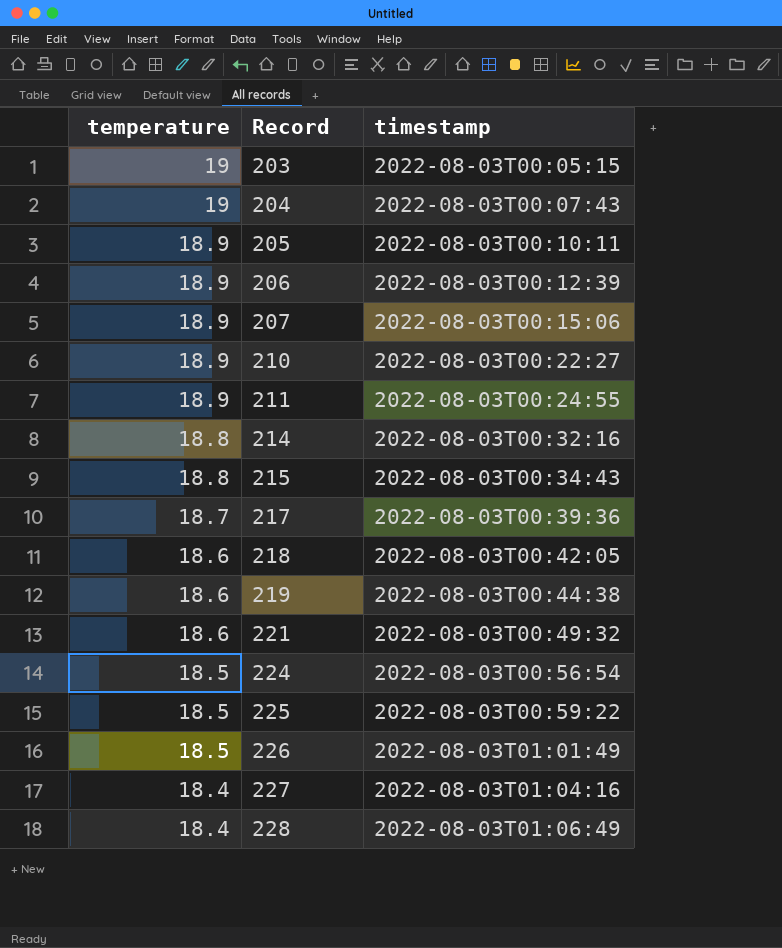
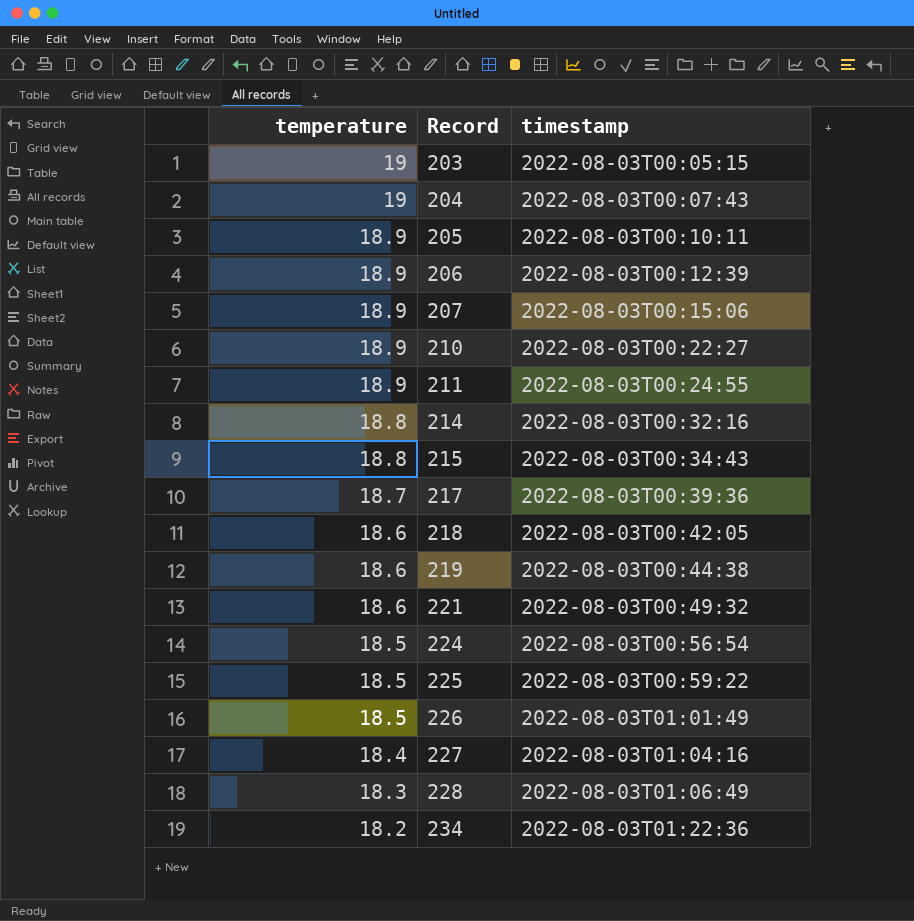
228 | temperature: 18.4 -> 18.3
row 234: none -> 18.2 | 2022-08-03T01:22:36

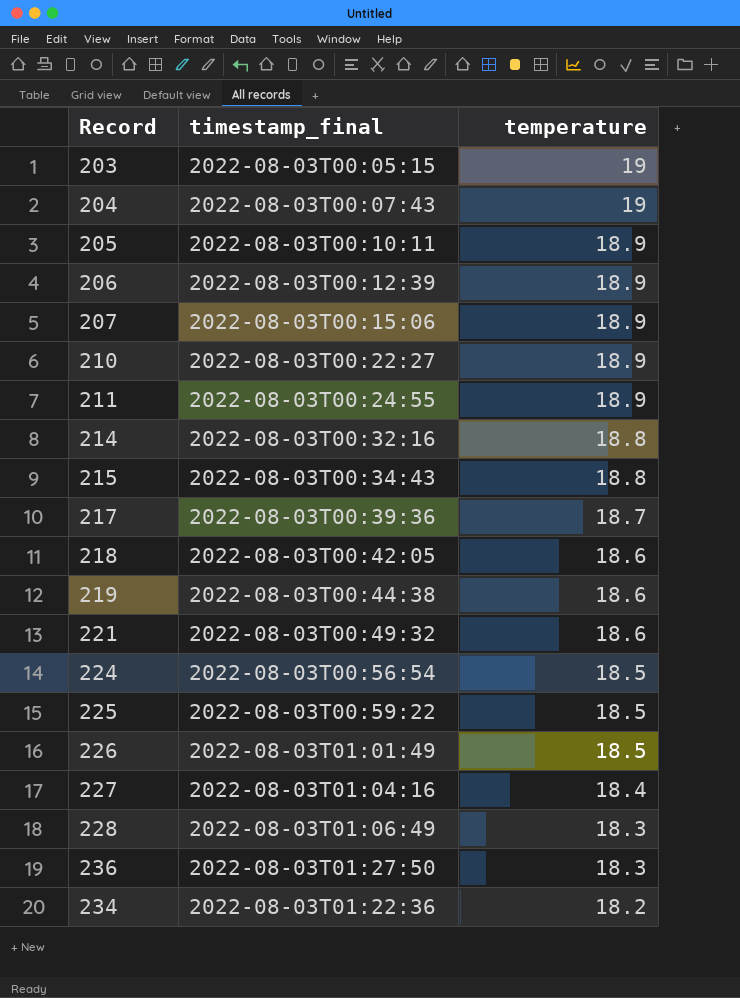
column name: timestamp -> timestamp_final
column temperature | position: 1 -> 3
row 236: none -> 2022-08-03T01:27:50 | 18.3

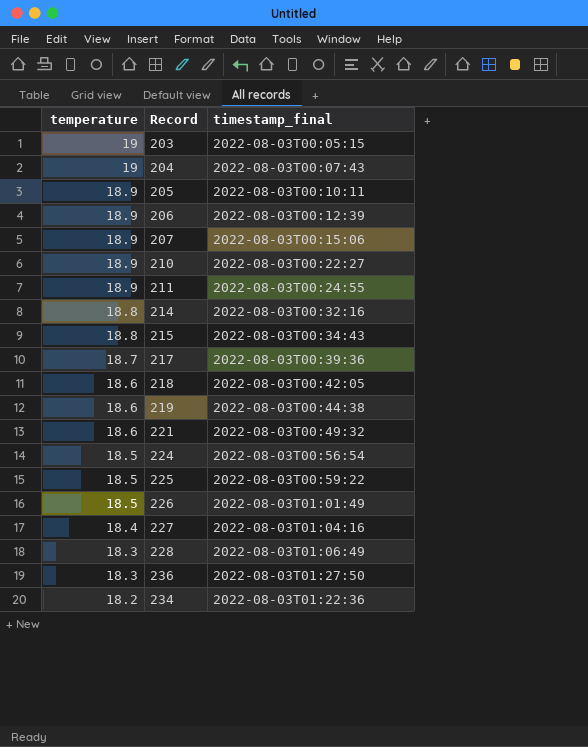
column temperature | position: 3 -> 1

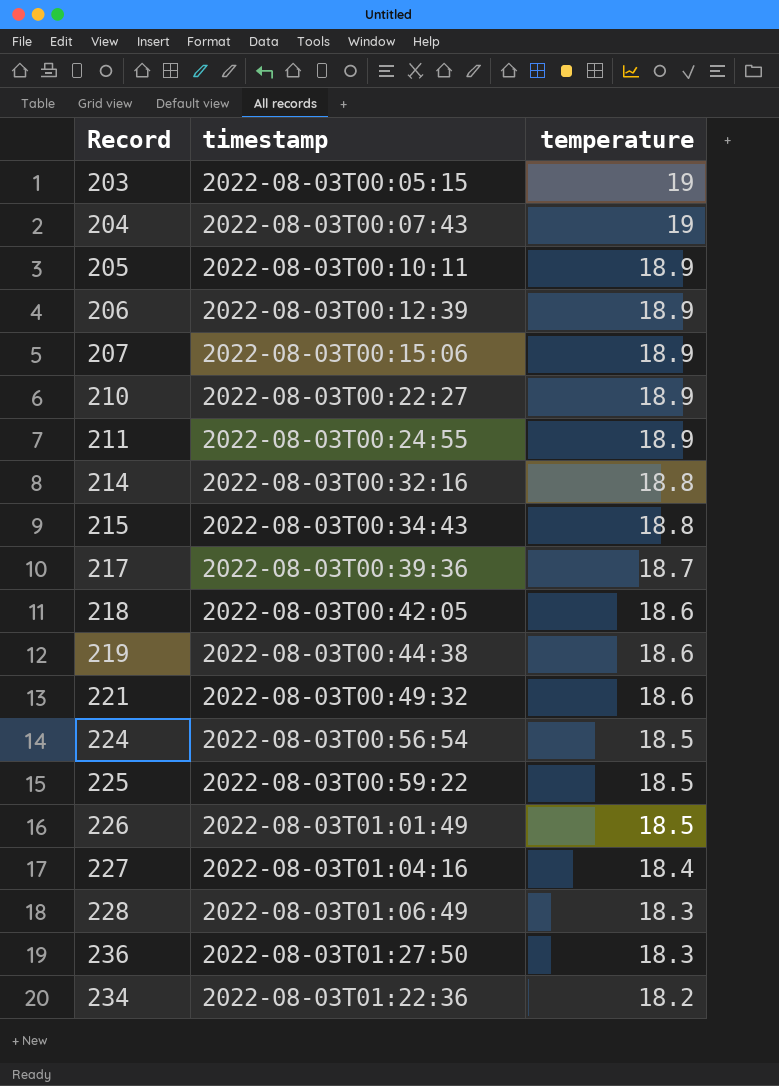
column name: timestamp_final -> timestamp
column temperature | position: 1 -> 3

